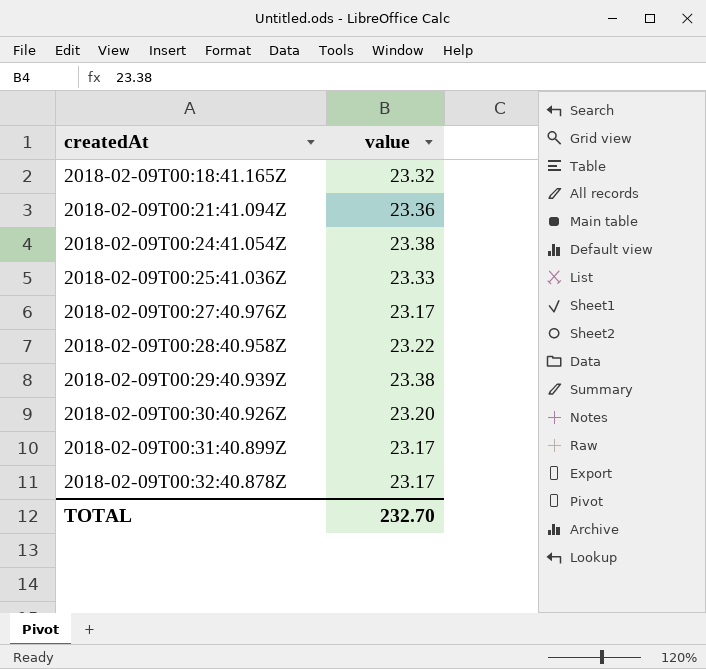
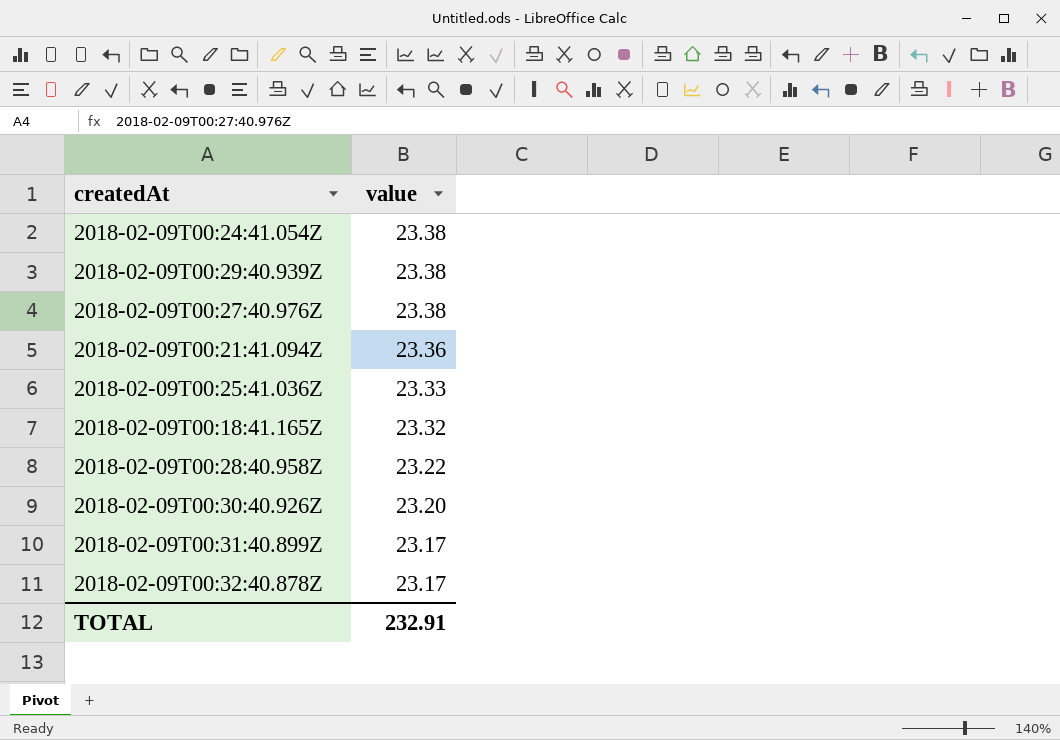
row order: createdAt ascending -> value descending
2018-02-09T00:27:40.976Z | value: 23.17 -> 23.38
TOTAL | value: 232.70 -> 232.91

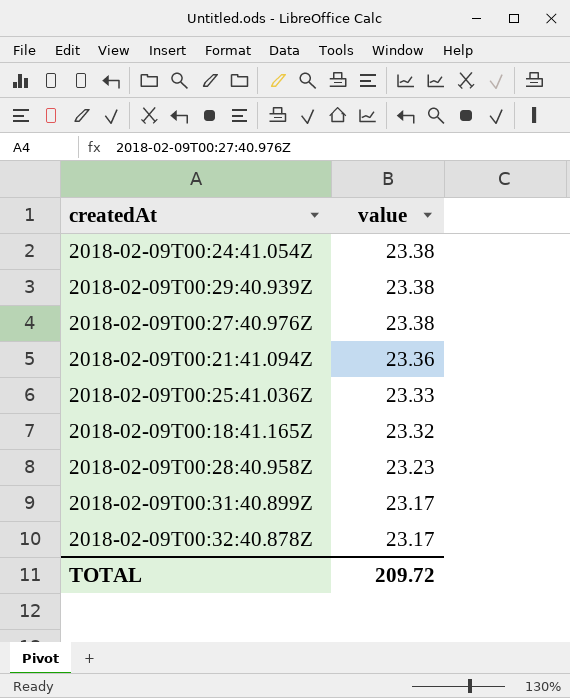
row 2018-02-09T00:30:40.926Z: 23.20 -> none
2018-02-09T00:28:40.958Z | value: 23.22 -> 23.23
TOTAL | value: 232.91 -> 209.72

